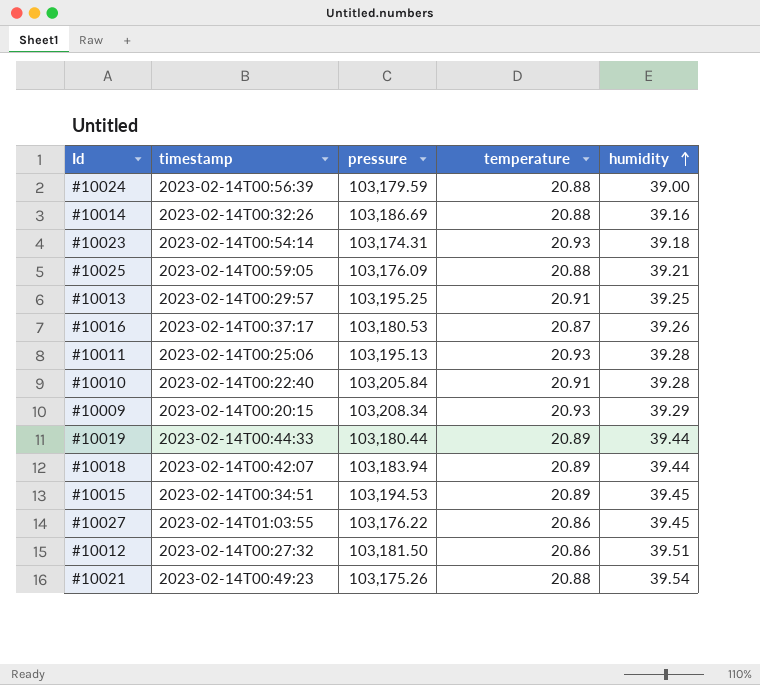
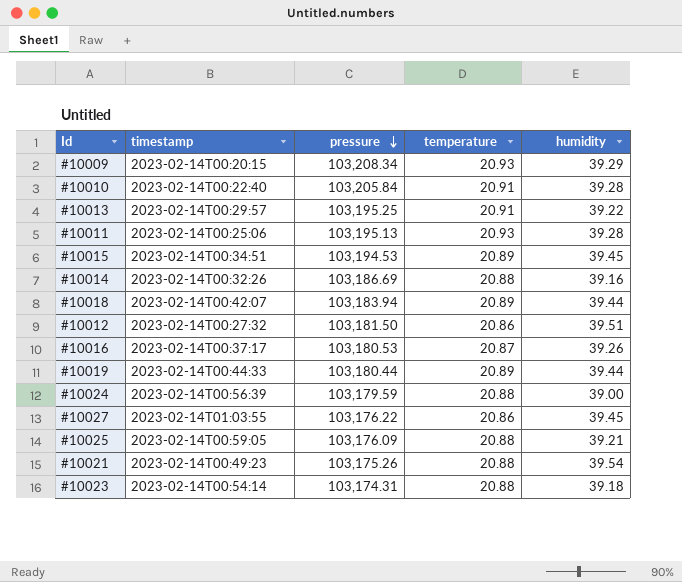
row order: humidity ascending -> pressure descending
#10013 | humidity: 39.25 -> 39.22
#10023 | temperature: 20.93 -> 20.88

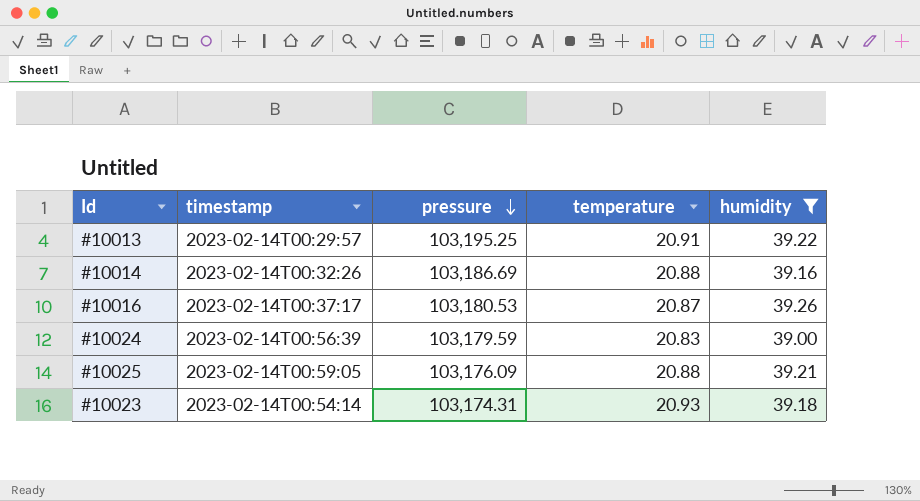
filter: none -> humidity <= 39.26
#10024 | temperature: 20.88 -> 20.83
#10023 | temperature: 20.88 -> 20.93

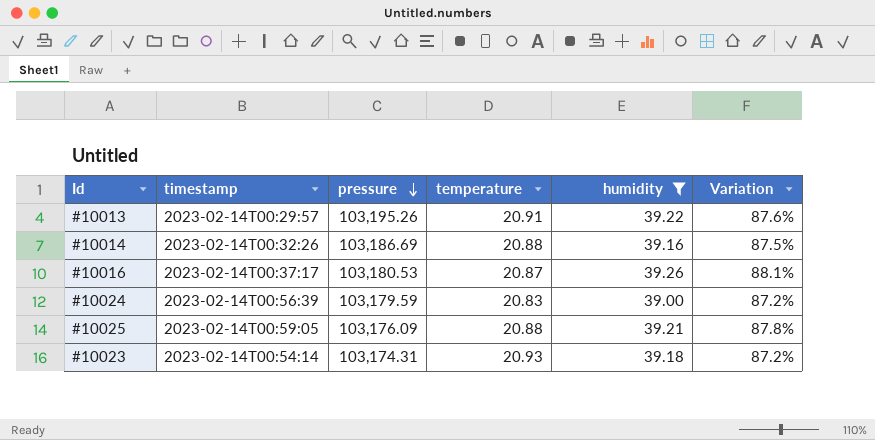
column Variation | formula: none -> ([humidity] - [temperature]) / [temperature]
#10013 | pressure: 103,195.25 -> 103,195.26

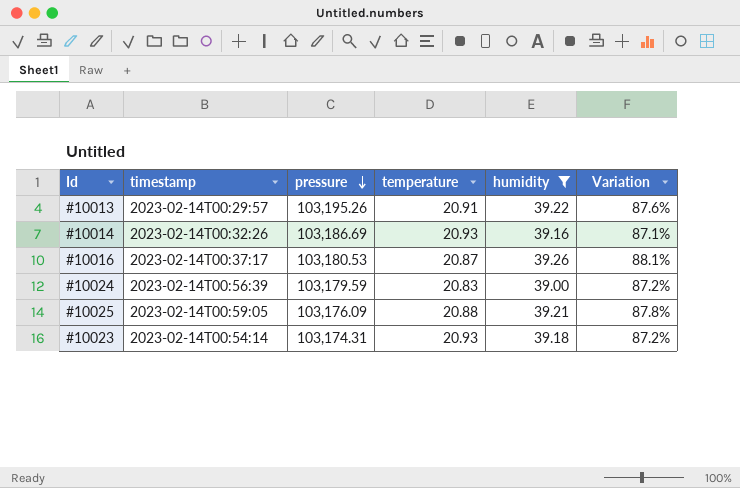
#10014 | temperature: 20.88 -> 20.93
#10014 | Variation: 87.5% -> 87.1%

